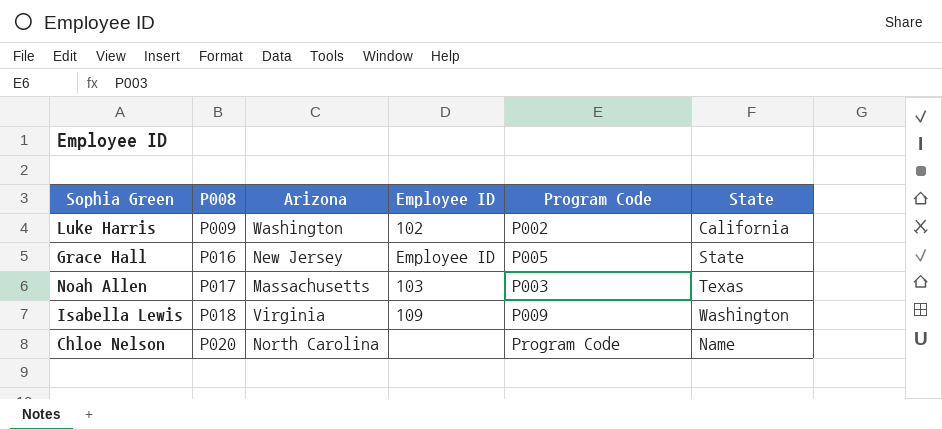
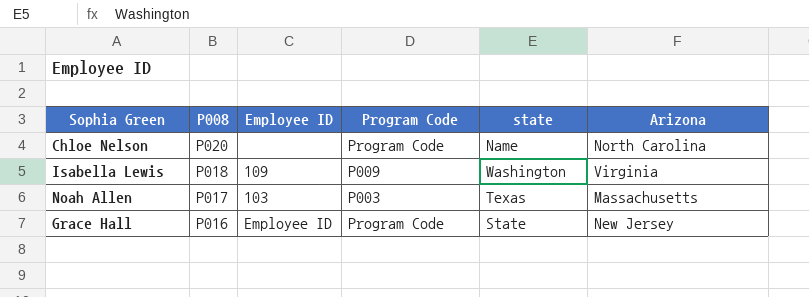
row order: P008 ascending -> P008 descending
column name: State -> state
column Arizona | position: 3 -> 6
row Luke Harris: P009 | Washington | 102 | P002 | California -> none
Grace Hall | Program Code: P005 -> Program Code

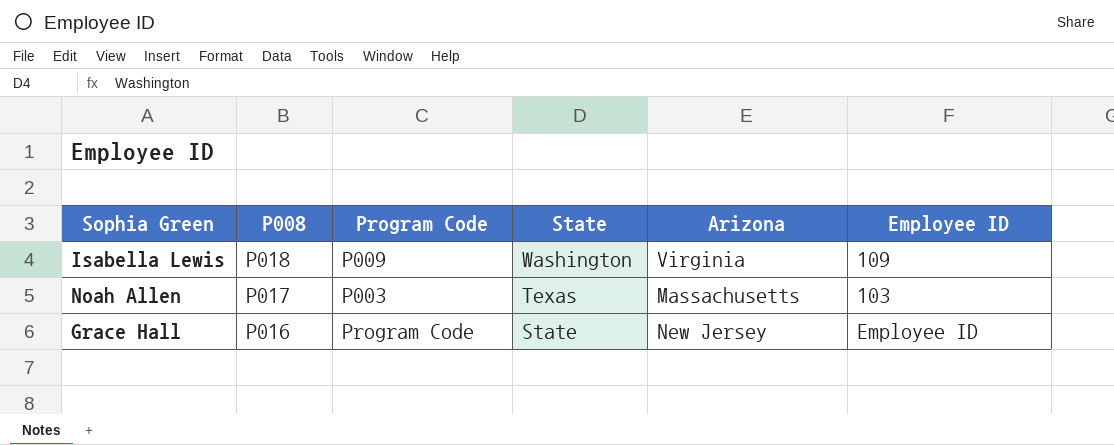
column name: state -> State
column Employee ID | position: 3 -> 6
row Chloe Nelson: P020 | none | Program Code | Name | North Carolina -> none

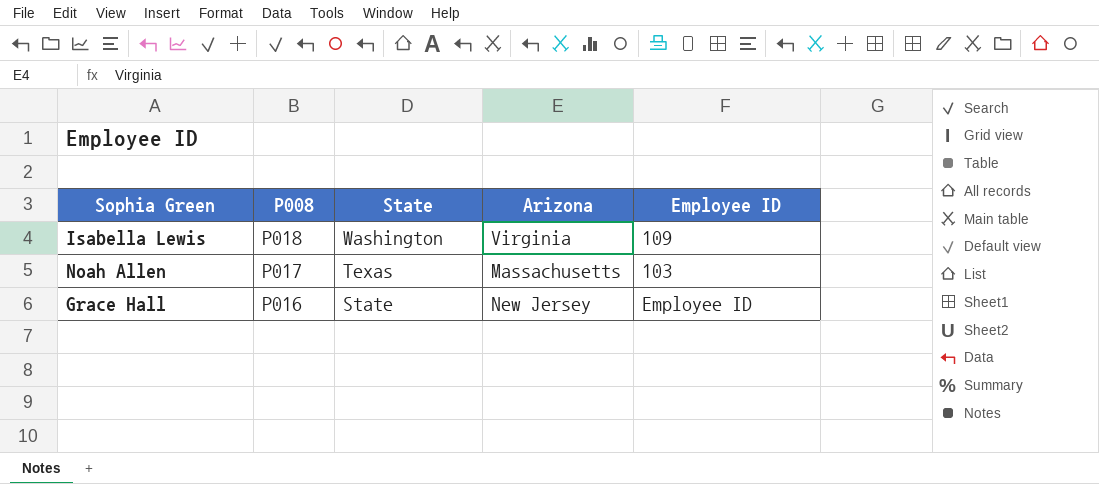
column Program Code | position: 3 -> none

